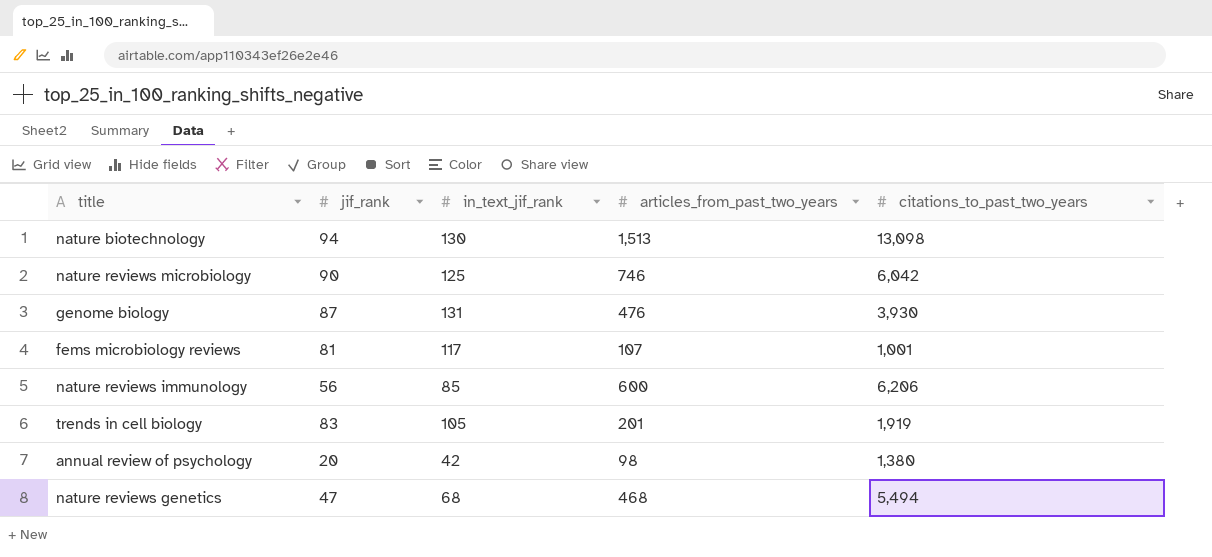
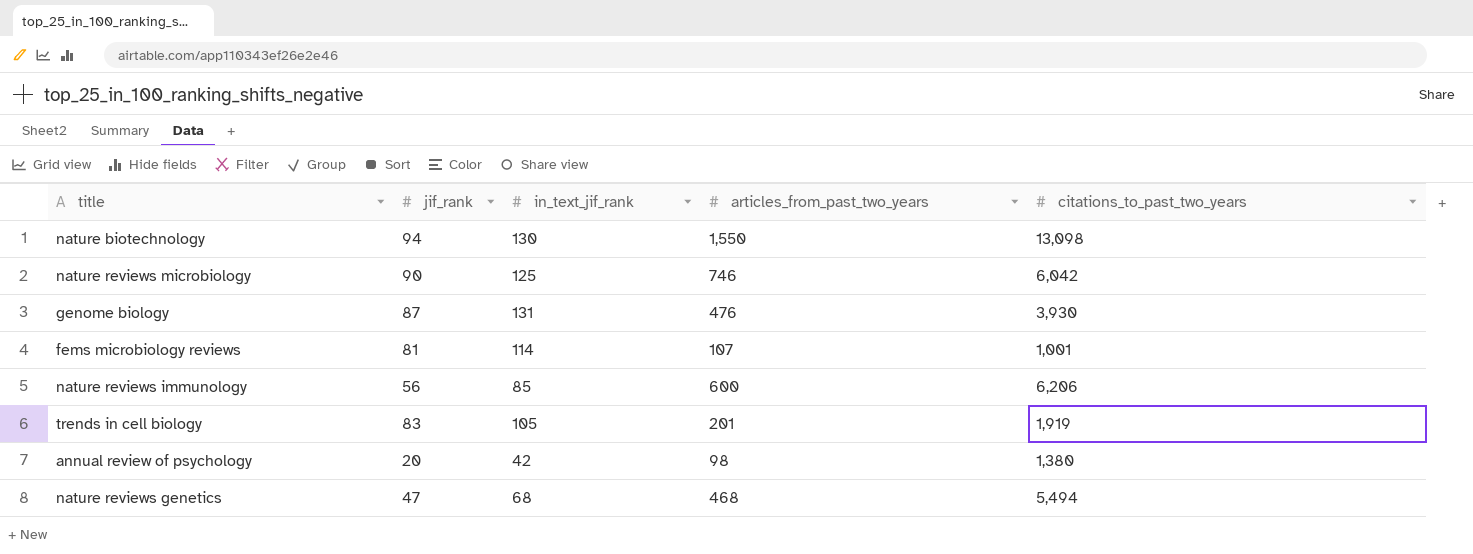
nature biotechnology | articles_from_past_two_years: 1,513 -> 1,550
fems microbiology reviews | in_text_jif_rank: 117 -> 114

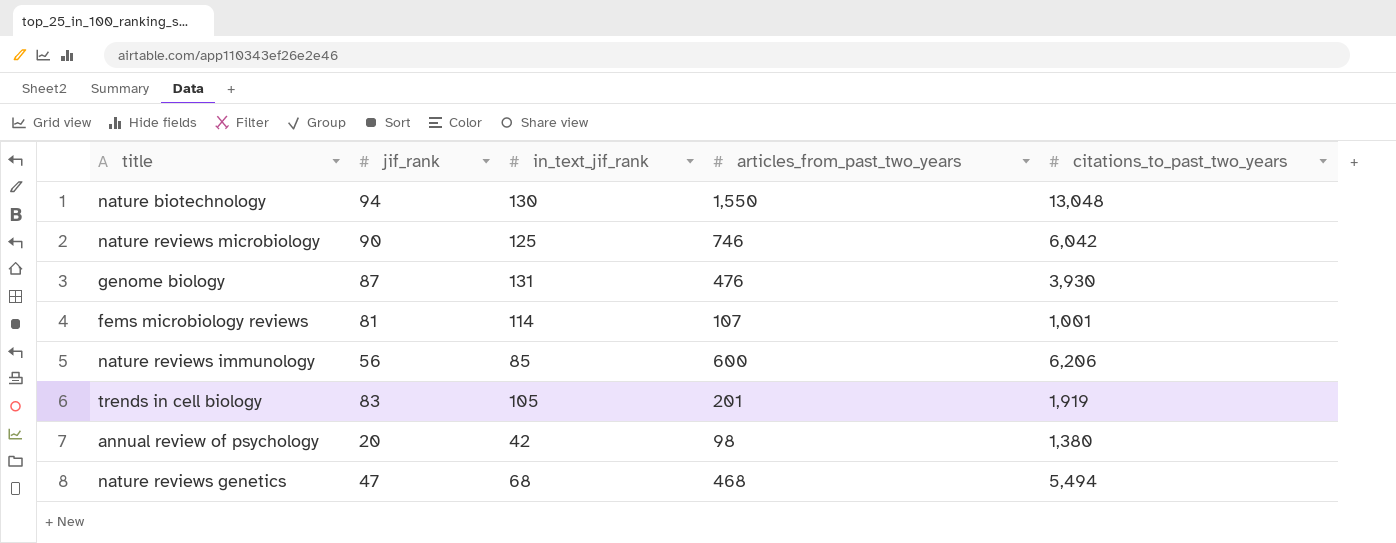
nature biotechnology | citations_to_past_two_years: 13,098 -> 13,048

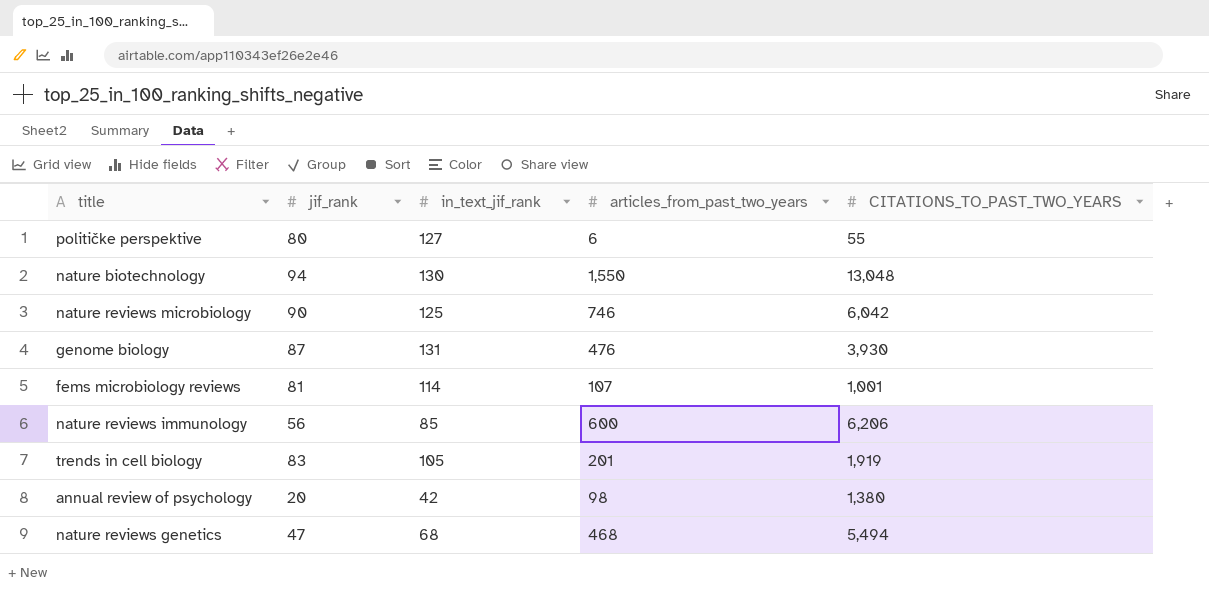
column name: citations_to_past_two_years -> CITATIONS_TO_PAST_TWO_YEARS
row političke perspektive: none -> 80 | 127 | 6 | 55

